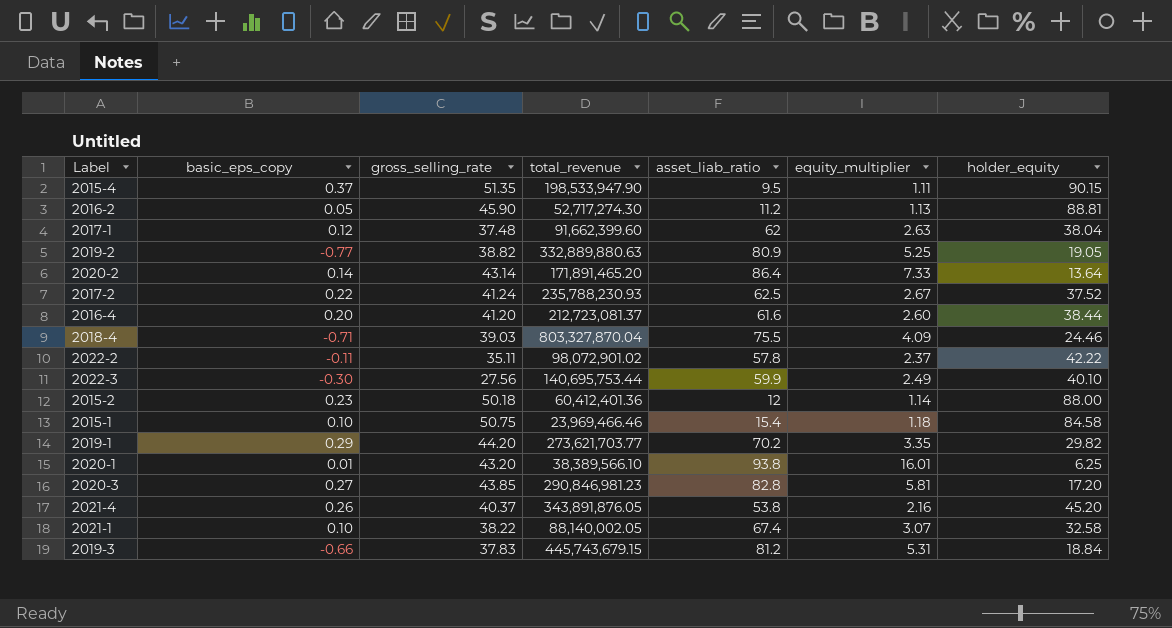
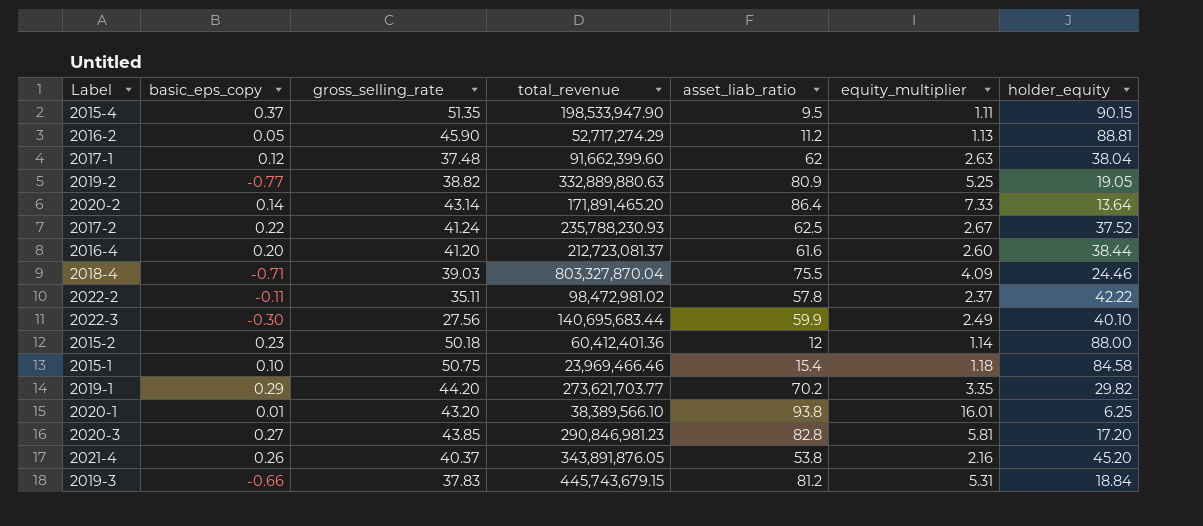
row 2021-1: 0.10 | 38.22 | 88,140,002.05 | 67.4 | 3.07 | 32.58 -> none
2016-2 | total_revenue: 52,717,274.30 -> 52,717,274.29
2022-2 | total_revenue: 98,072,901.02 -> 98,472,981.02
2022-3 | total_revenue: 140,695,753.44 -> 140,695,683.44

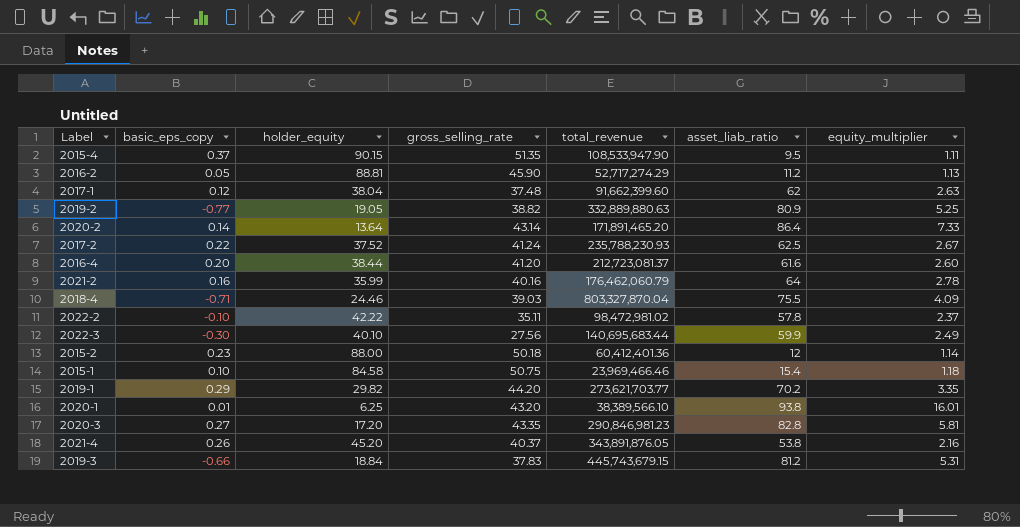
column holder_equity | position: 7 -> 3
2015-4 | total_revenue: 198,533,947.90 -> 108,533,947.90
row 2021-2: none -> 0.16 | 35.99 | 40.16 | 176,462,060.79 | 64 | 2.78
2022-2 | basic_eps_copy: -0.11 -> -0.10
2020-3 | gross_selling_rate: 43.85 -> 43.35

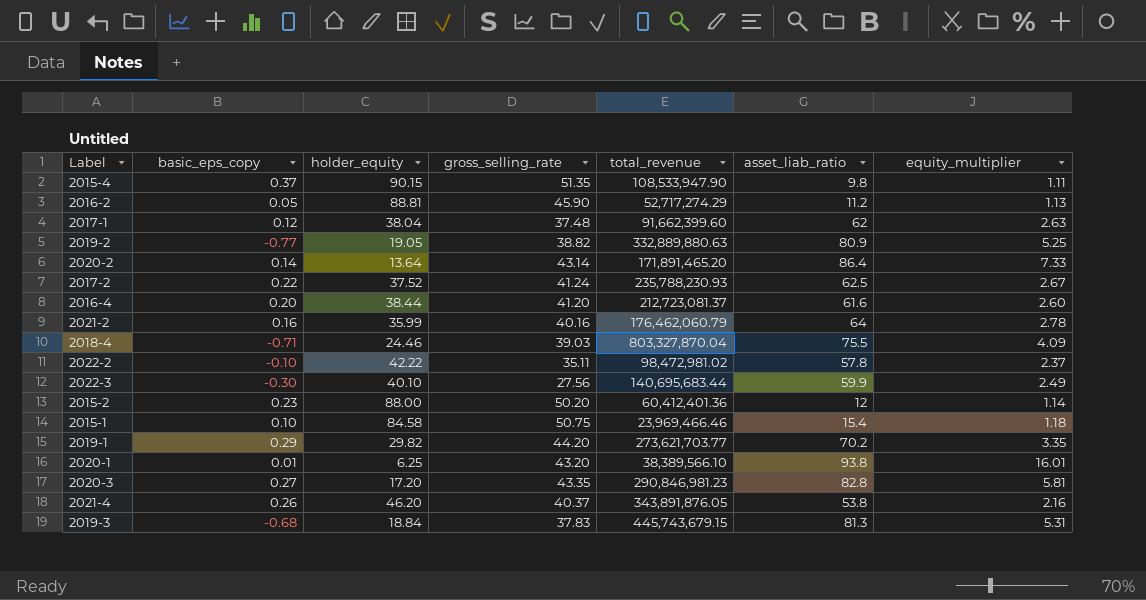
2015-4 | asset_liab_ratio: 9.5 -> 9.8
2015-2 | gross_selling_rate: 50.18 -> 50.20
2021-4 | holder_equity: 45.20 -> 46.20
2019-3 | basic_eps_copy: -0.66 -> -0.68
2019-3 | asset_liab_ratio: 81.2 -> 81.3

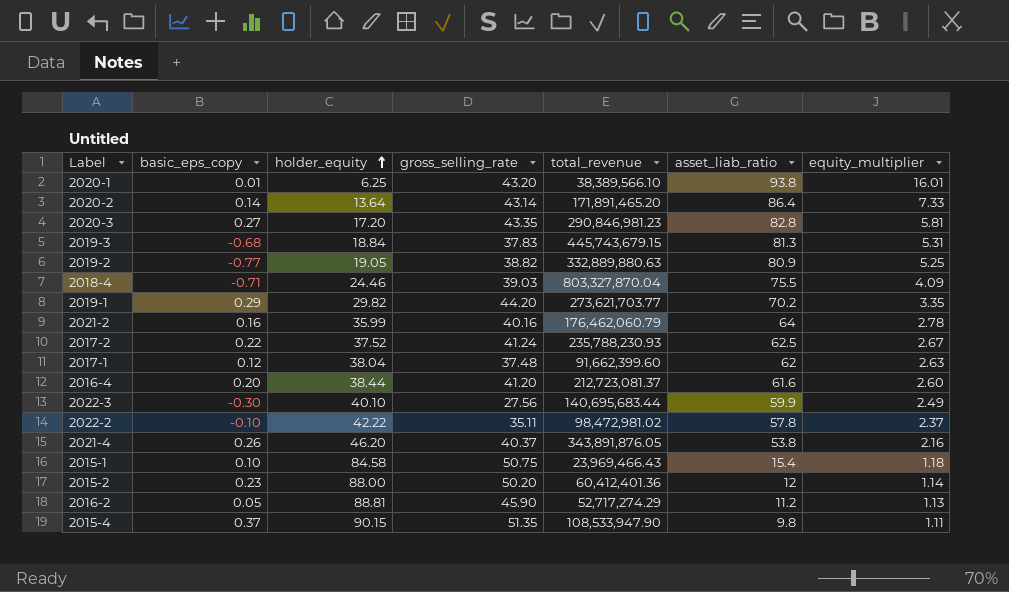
row order: none -> holder_equity ascending
2015-1 | total_revenue: 23,969,466.46 -> 23,969,466.43

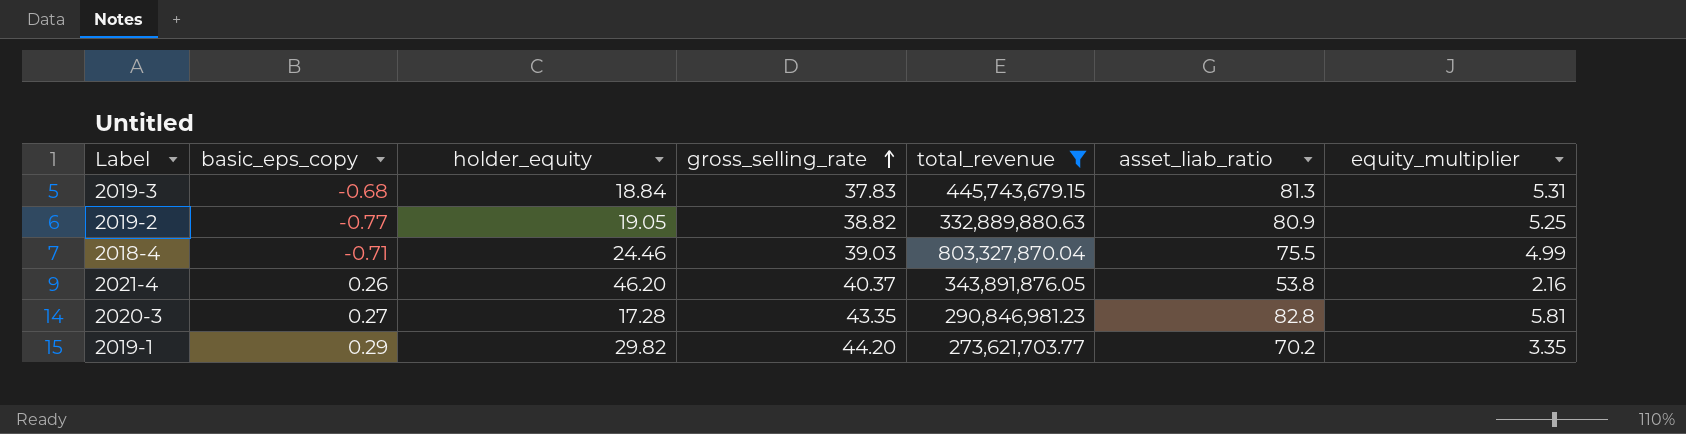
filter: none -> total_revenue >= 273,621,703.77
row order: holder_equity ascending -> gross_selling_rate ascending
2018-4 | equity_multiplier: 4.09 -> 4.99
2020-3 | holder_equity: 17.20 -> 17.28

